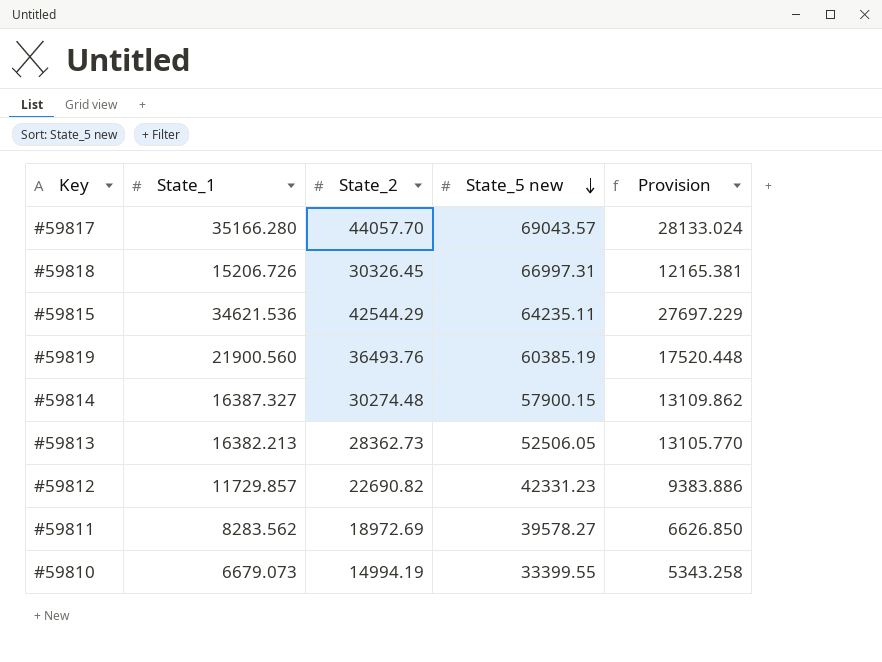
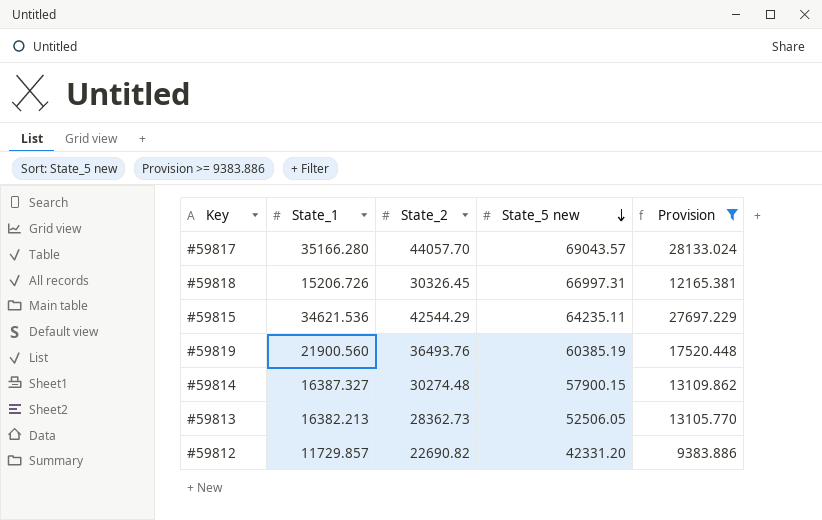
filter: none -> Provision >= 9383.886
#59812 | State_5 new: 42331.23 -> 42331.20

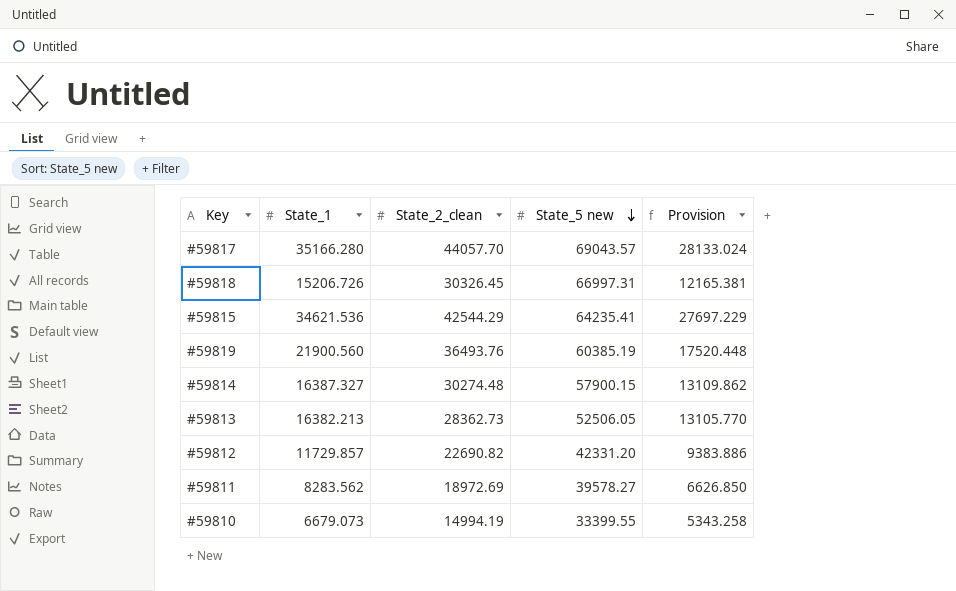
filter: Provision >= 9383.886 -> none
column name: State_2 -> State_2_clean
#59815 | State_5 new: 64235.11 -> 64235.41

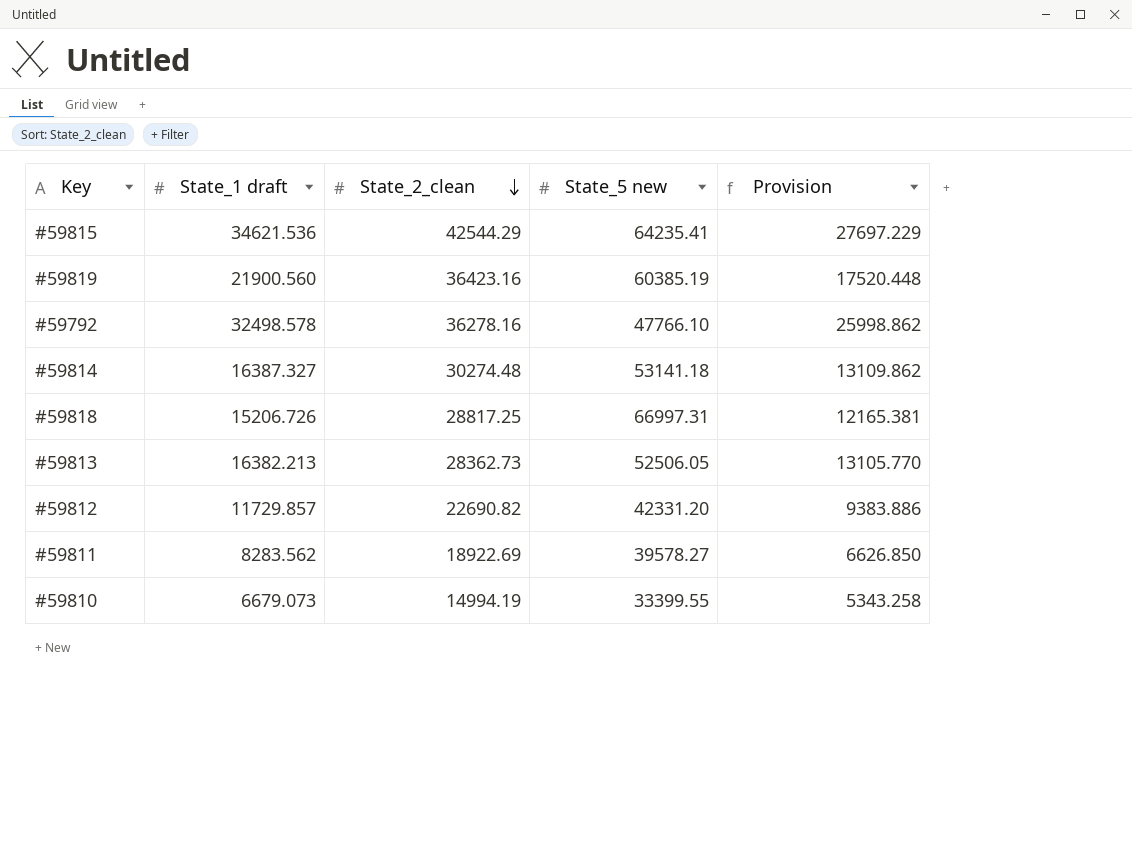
row order: State_5 new descending -> State_2_clean descending
column name: State_1 -> State_1 draft
row #59817: 35166.280 | 44057.70 | 69043.57 | 28133.024 -> none
#59819 | State_2_clean: 36493.76 -> 36423.16
row #59792: none -> 32498.578 | 36278.16 | 47766.10 | 25998.862
#59814 | State_5 new: 57900.15 -> 53141.18
#59818 | State_2_clean: 30326.45 -> 28817.25
#59811 | State_2_clean: 18972.69 -> 18922.69

